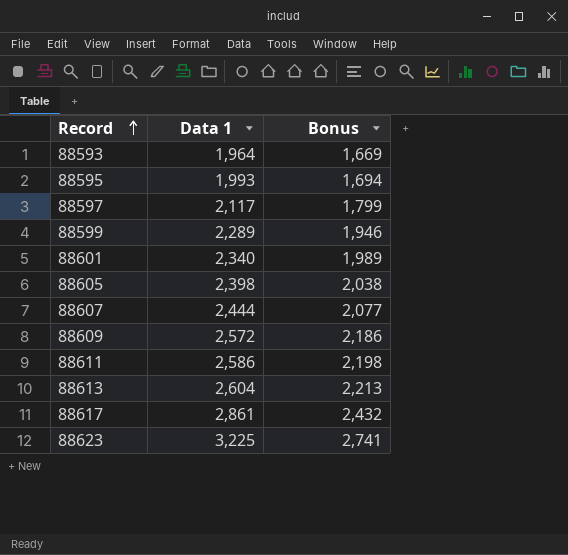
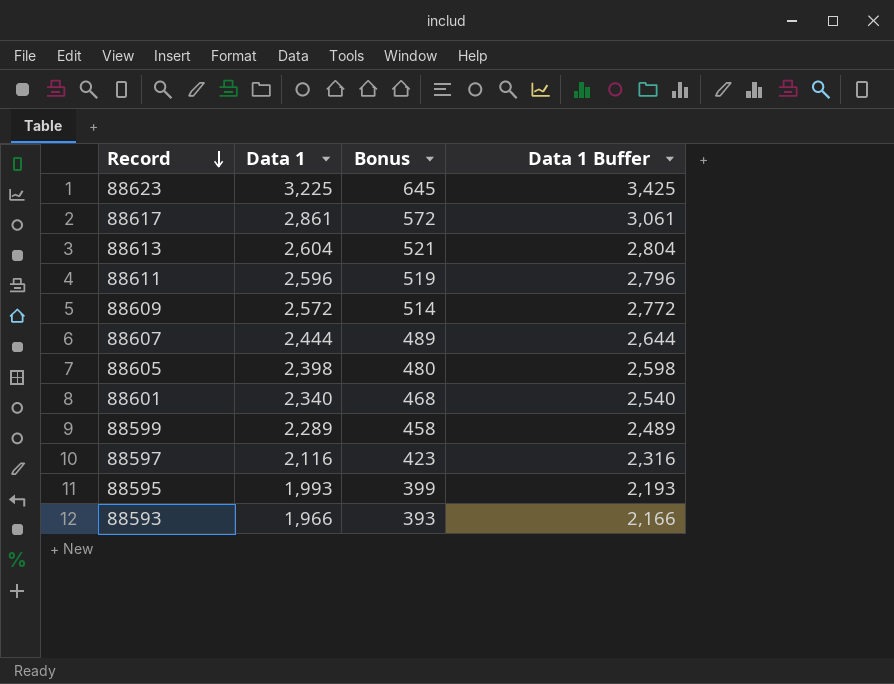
row order: Record ascending -> Record descending
column Bonus | formula: [Data 1] * 0.85 -> [Data 1] * 0.2
column Data 1 Buffer | formula: none -> [Data 1] + 200
88611 | Data 1: 2,586 -> 2,596
88597 | Data 1: 2,117 -> 2,116
88593 | Data 1: 1,964 -> 1,966

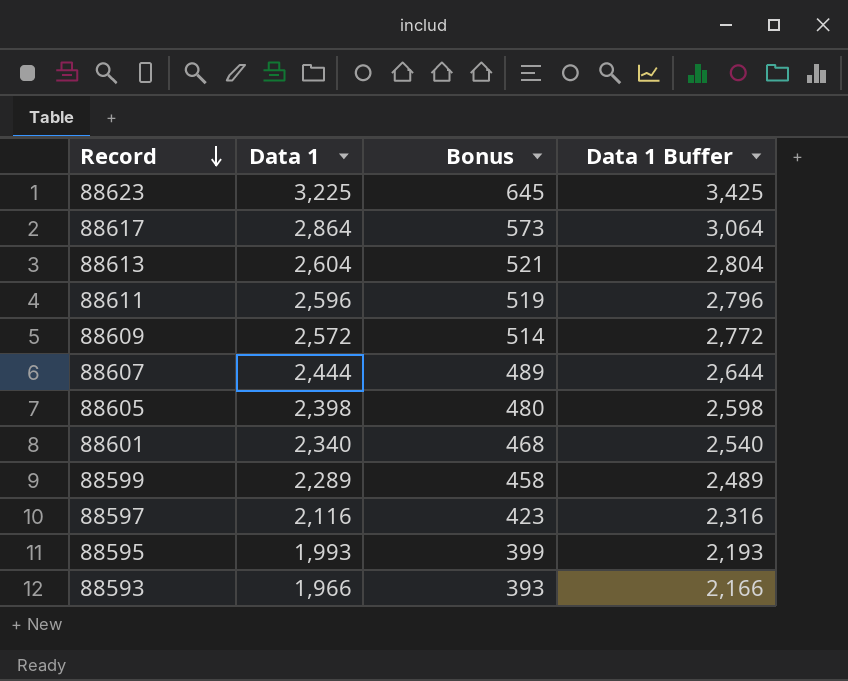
88617 | Data 1: 2,861 -> 2,864
88617 | Bonus: 572 -> 573
88617 | Data 1 Buffer: 3,061 -> 3,064

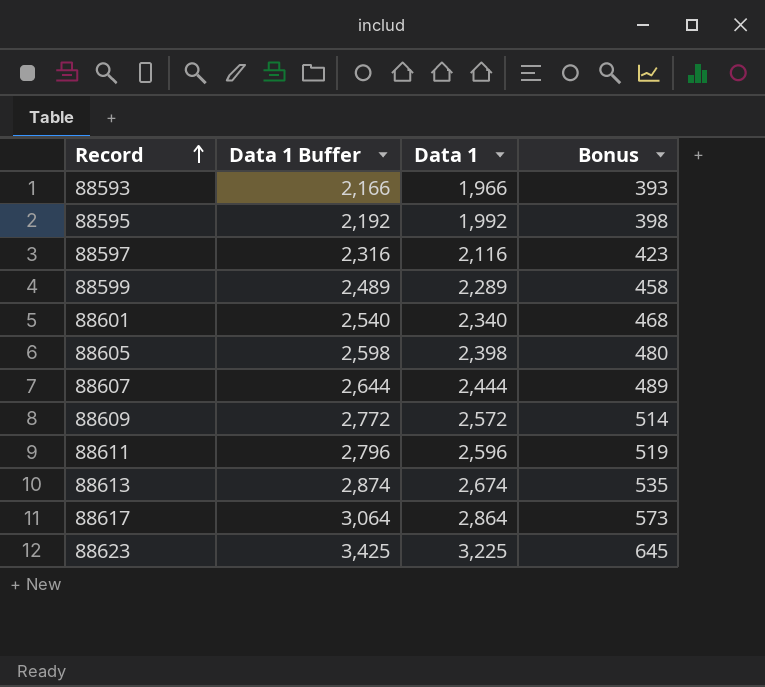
row order: Record descending -> Record ascending
column Data 1 Buffer | position: 4 -> 2
88595 | Data 1 Buffer: 2,193 -> 2,192
88595 | Data 1: 1,993 -> 1,992
88595 | Bonus: 399 -> 398
88613 | Data 1 Buffer: 2,804 -> 2,874
88613 | Data 1: 2,604 -> 2,674
88613 | Bonus: 521 -> 535

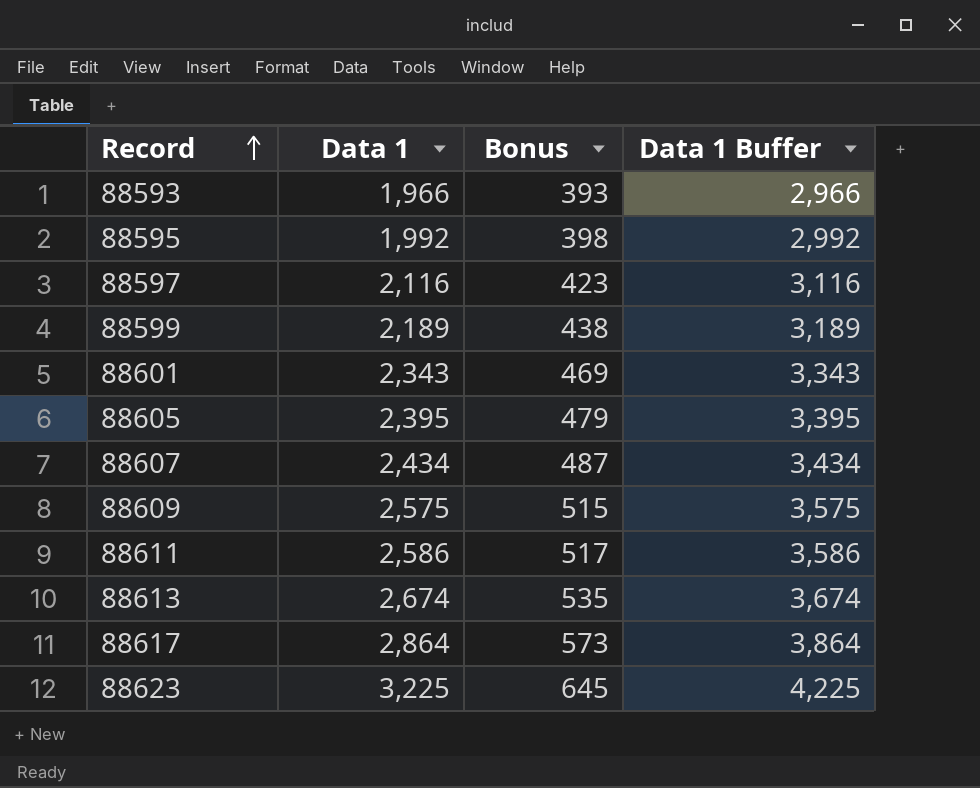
column Data 1 Buffer | formula: [Data 1] + 200 -> [Data 1] + 1000
column Data 1 Buffer | position: 2 -> 4
88599 | Data 1: 2,289 -> 2,189
88599 | Bonus: 458 -> 438
88601 | Data 1: 2,340 -> 2,343
88601 | Bonus: 468 -> 469
88605 | Data 1: 2,398 -> 2,395
88605 | Bonus: 480 -> 479
88607 | Data 1: 2,444 -> 2,434
88607 | Bonus: 489 -> 487
88609 | Data 1: 2,572 -> 2,575
88609 | Bonus: 514 -> 515
88611 | Data 1: 2,596 -> 2,586
88611 | Bonus: 519 -> 517

